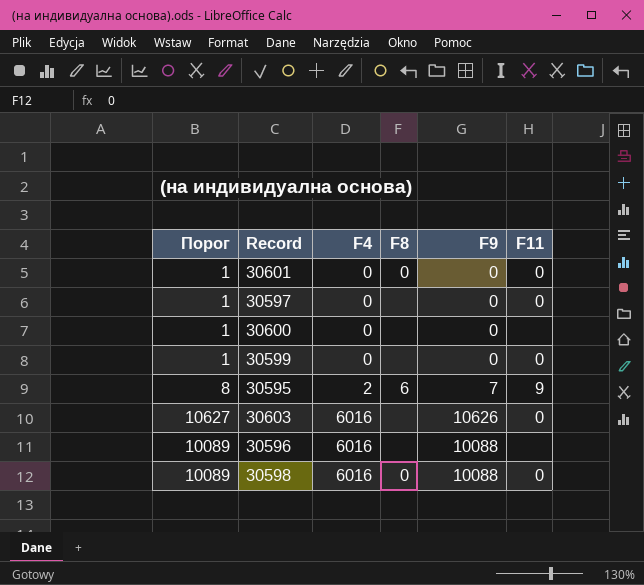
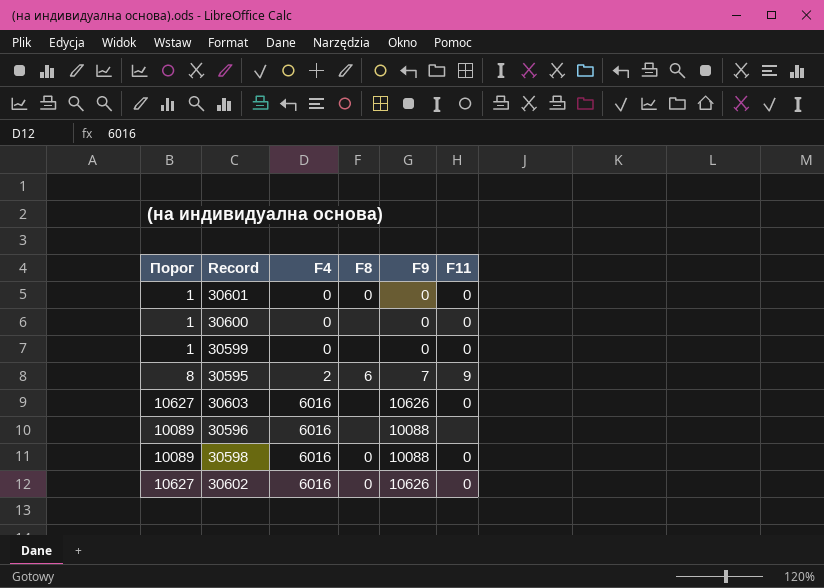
row 30597: 1 | 0 | none | 0 | 0 -> none
30600 | F11: none -> 0
row 30602: none -> 10627 | 6016 | 0 | 10626 | 0

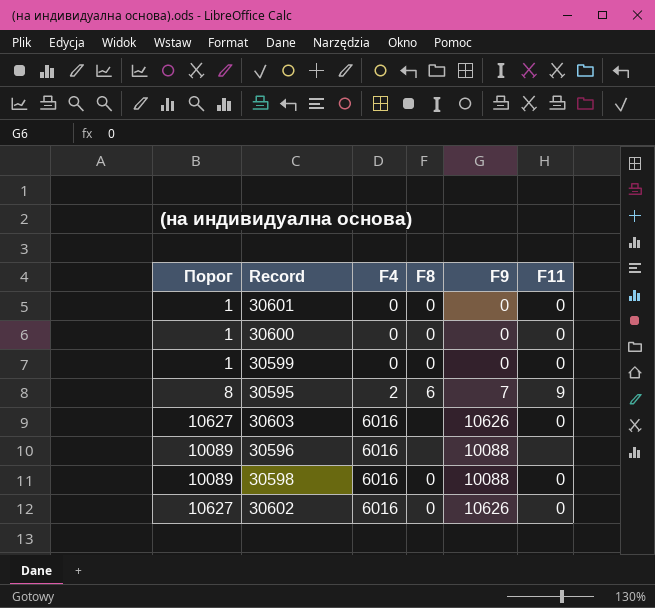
30600 | F8: none -> 0
30599 | F8: none -> 0

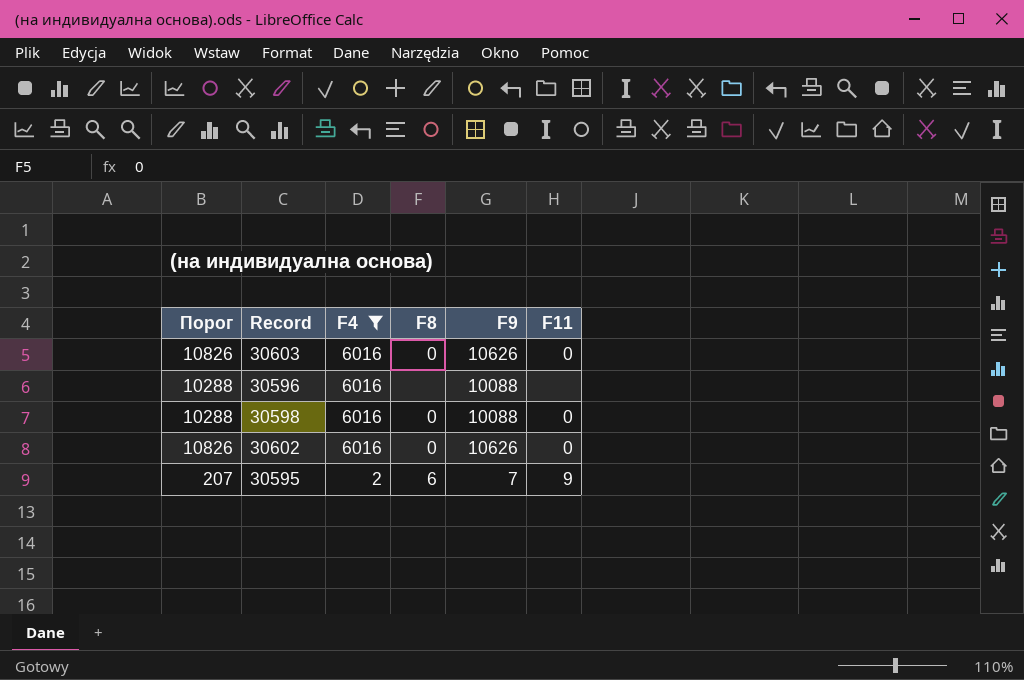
filter: none -> F4 != 0
row order: F4 ascending -> F4 descending
column Порог | formula: [F9] + 1 -> [F9] + 200
30603 | F8: none -> 0

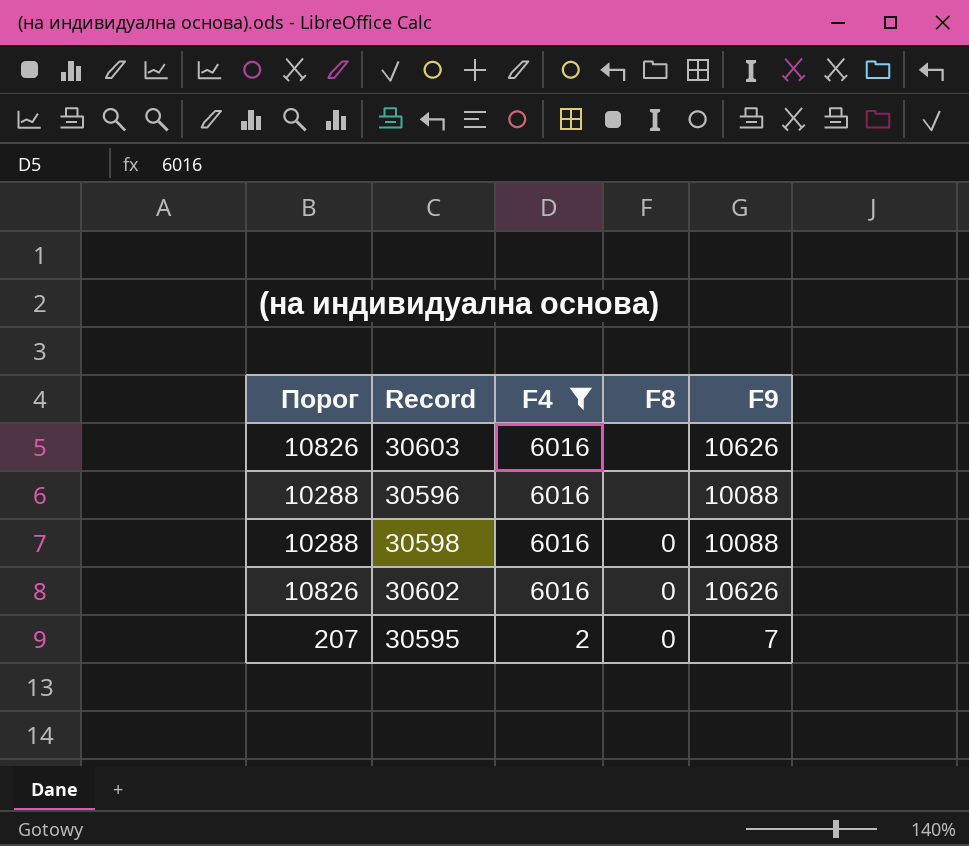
column F11 | position: 6 -> none
30603 | F8: 0 -> none
30595 | F8: 6 -> 0

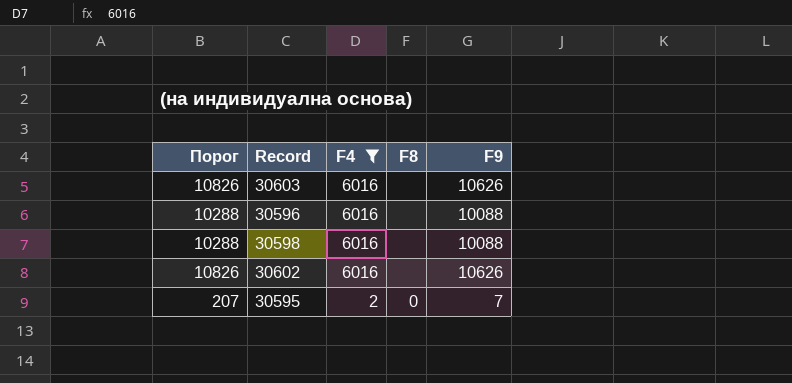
30598 | F8: 0 -> none
30602 | F8: 0 -> none

